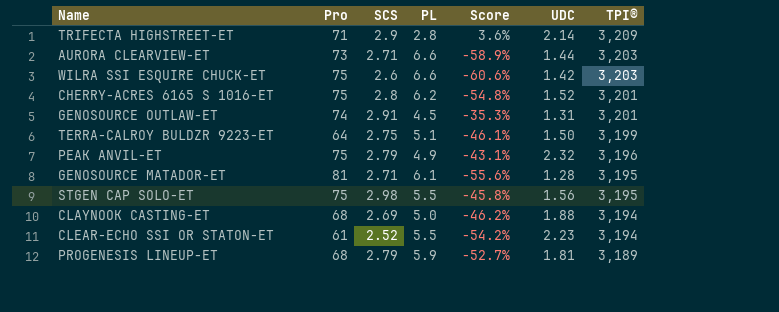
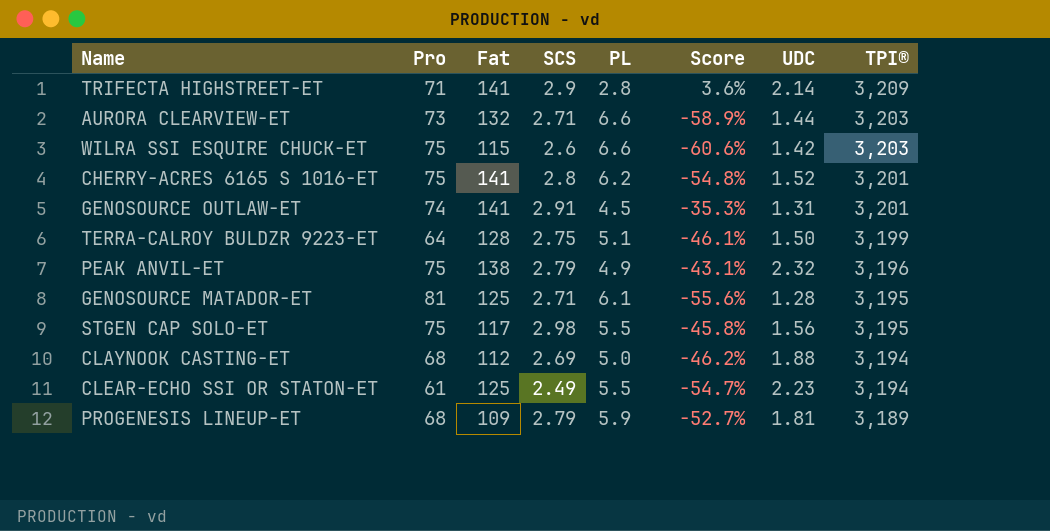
column Fat | position: none -> 3
CLEAR-ECHO SSI OR STATON-ET | SCS: 2.52 -> 2.49
CLEAR-ECHO SSI OR STATON-ET | Score: -54.2% -> -54.7%

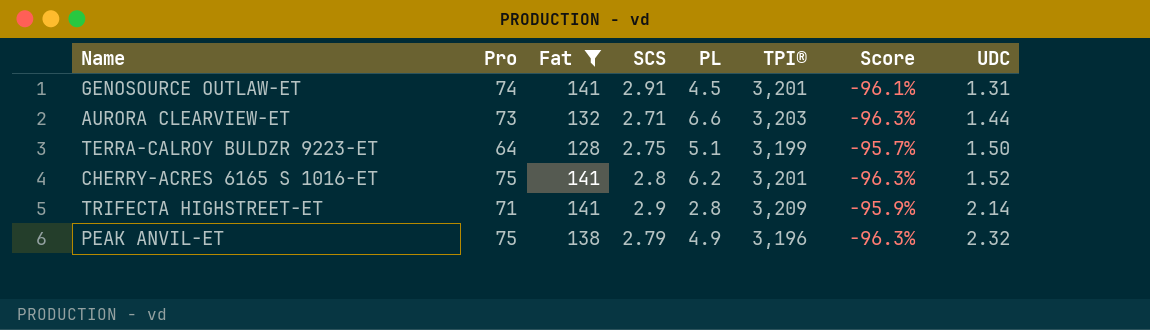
filter: none -> Fat >= 128
row order: TPI® descending -> UDC ascending
column TPI® | position: 8 -> 6
column Score | formula: ([SCS] - [PL]) / [PL] -> ([SCS] - [Pro]) / [Pro]

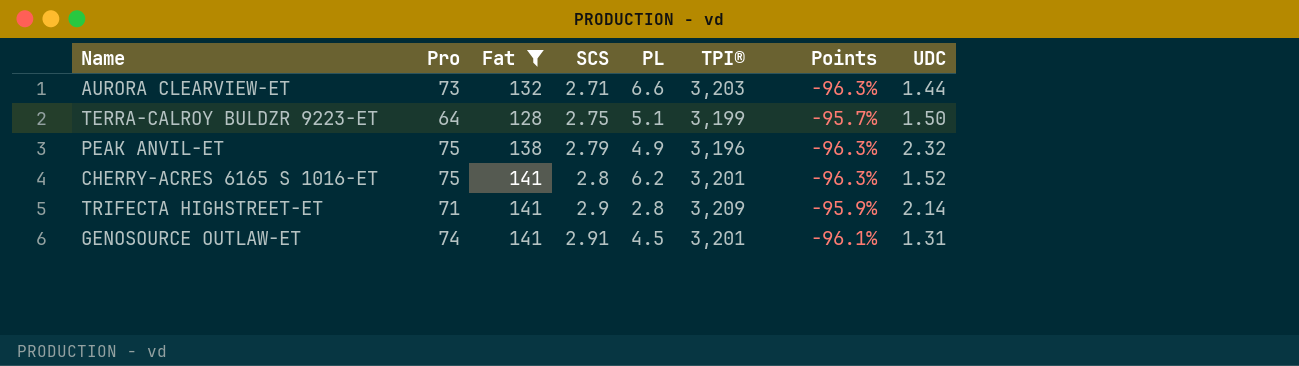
row order: UDC ascending -> SCS ascending
column name: Score -> Points

